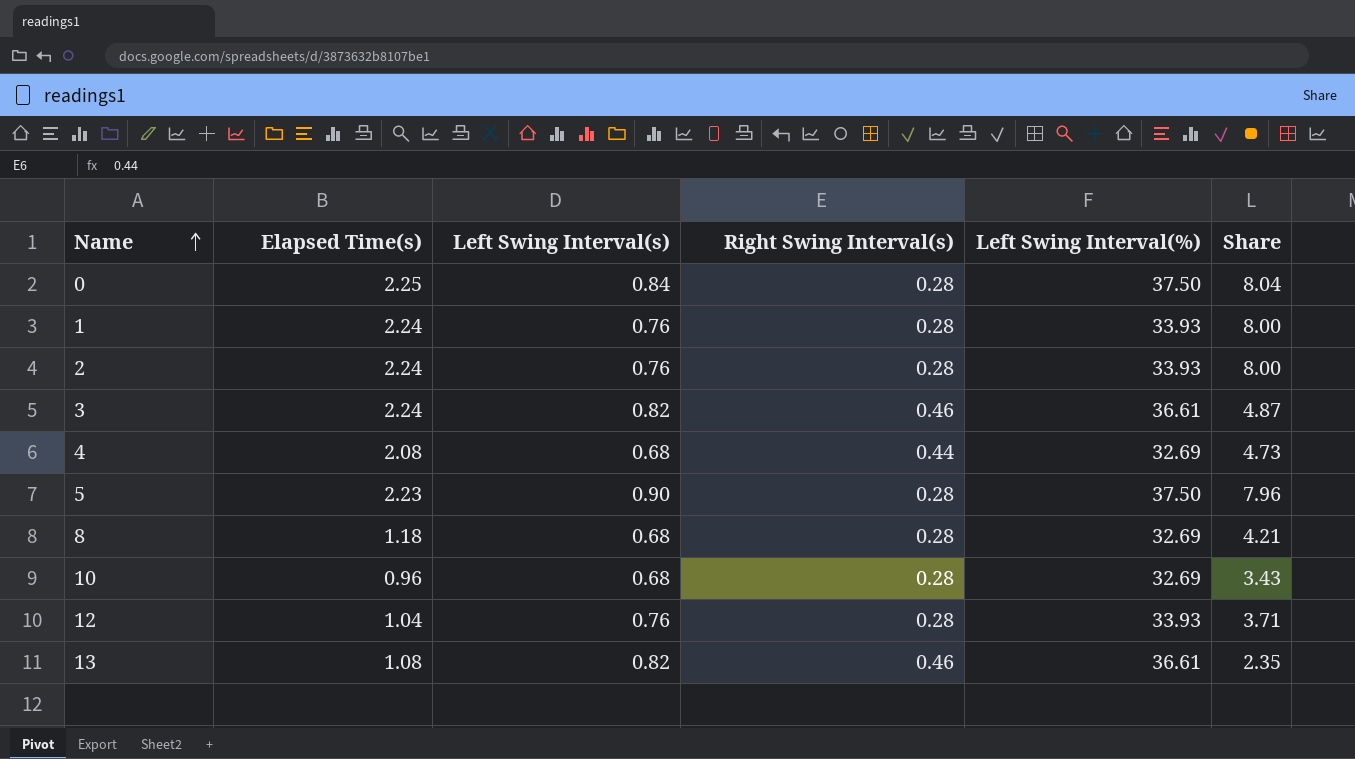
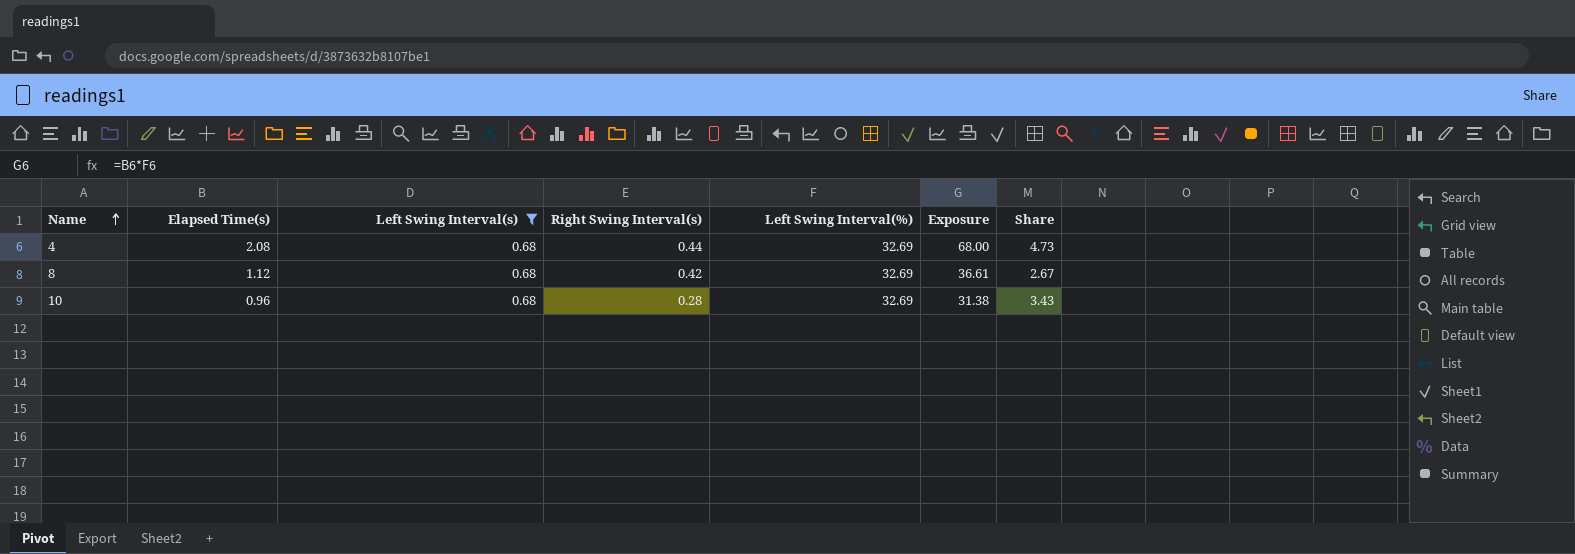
filter: none -> Left Swing Interval(s) = 0.68
column Exposure | formula: none -> [Elapsed Time(s)] * [Left Swing Interval(%)]
8 | Elapsed Time(s): 1.18 -> 1.12
8 | Right Swing Interval(s): 0.28 -> 0.42
8 | Share: 4.21 -> 2.67

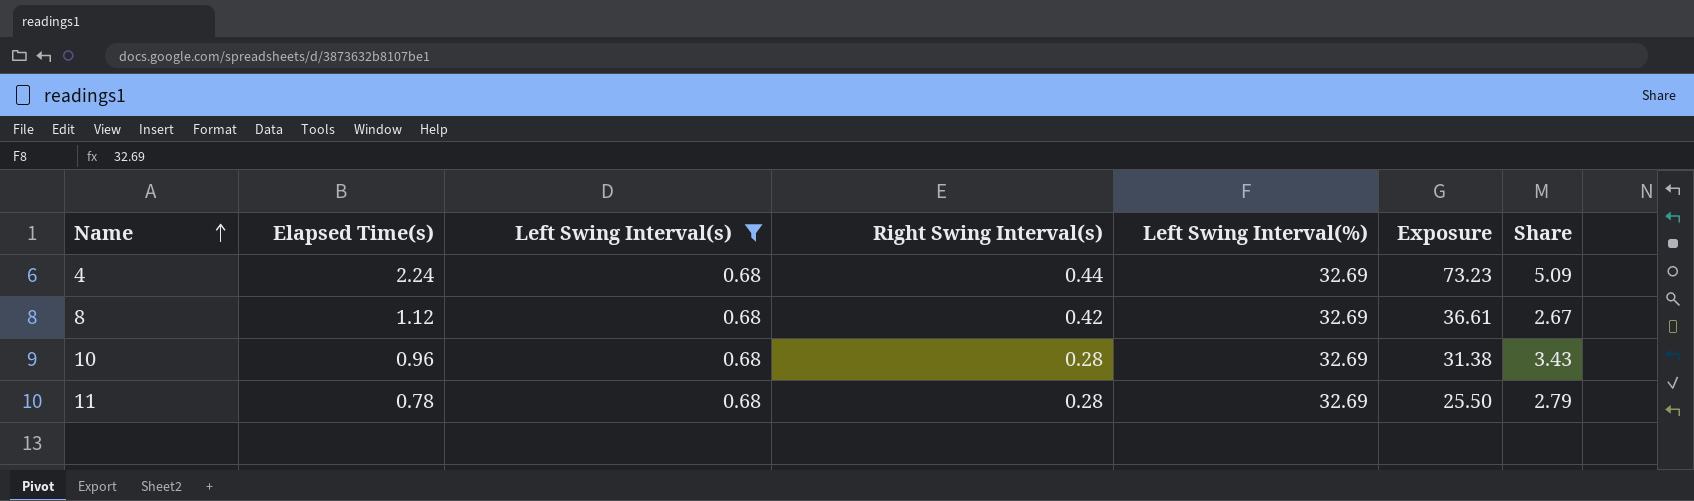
4 | Elapsed Time(s): 2.08 -> 2.24
4 | Exposure: 68.00 -> 73.23
4 | Share: 4.73 -> 5.09
row 11: none -> 0.78 | 0.68 | 0.28 | 32.69 | 25.50 | 2.79

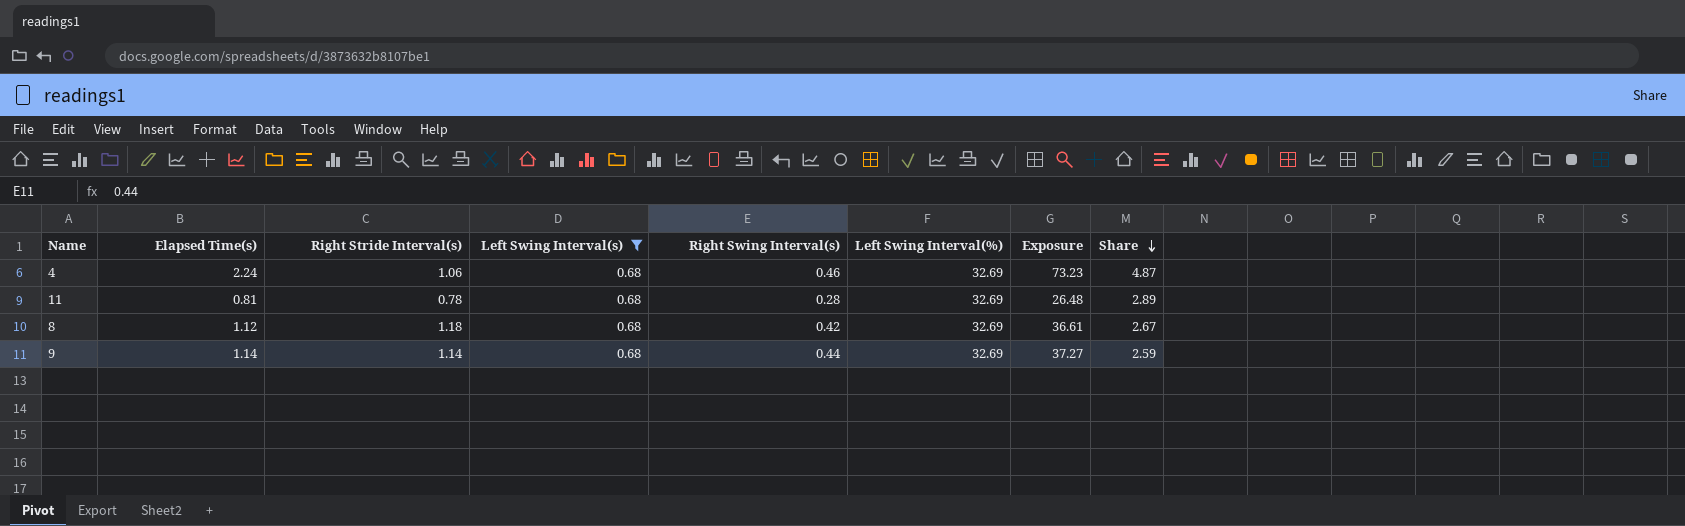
row order: Name ascending -> Share descending
column Right Stride Interval(s) | position: none -> 3
row 10: 0.96 | 0.68 | 0.28 | 32.69 | 31.38 | 3.43 -> none
4 | Right Swing Interval(s): 0.44 -> 0.46
4 | Share: 5.09 -> 4.87
11 | Elapsed Time(s): 0.78 -> 0.81
11 | Exposure: 25.50 -> 26.48
11 | Share: 2.79 -> 2.89
row 9: none -> 1.14 | 1.14 | 0.68 | 0.44 | 32.69 | 37.27 | 2.59

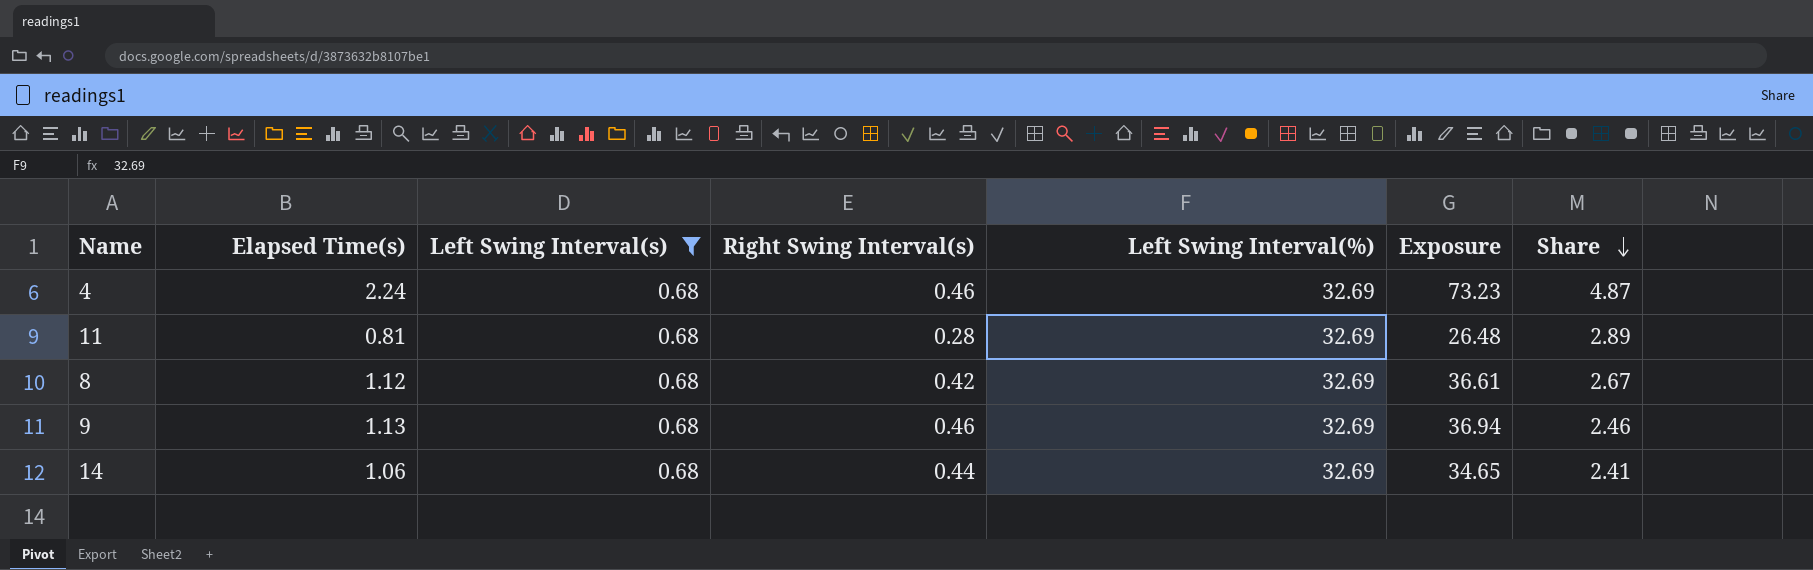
column Right Stride Interval(s) | position: 3 -> none
9 | Elapsed Time(s): 1.14 -> 1.13
9 | Right Swing Interval(s): 0.44 -> 0.46
9 | Exposure: 37.27 -> 36.94
9 | Share: 2.59 -> 2.46
row 14: none -> 1.06 | 0.68 | 0.44 | 32.69 | 34.65 | 2.41

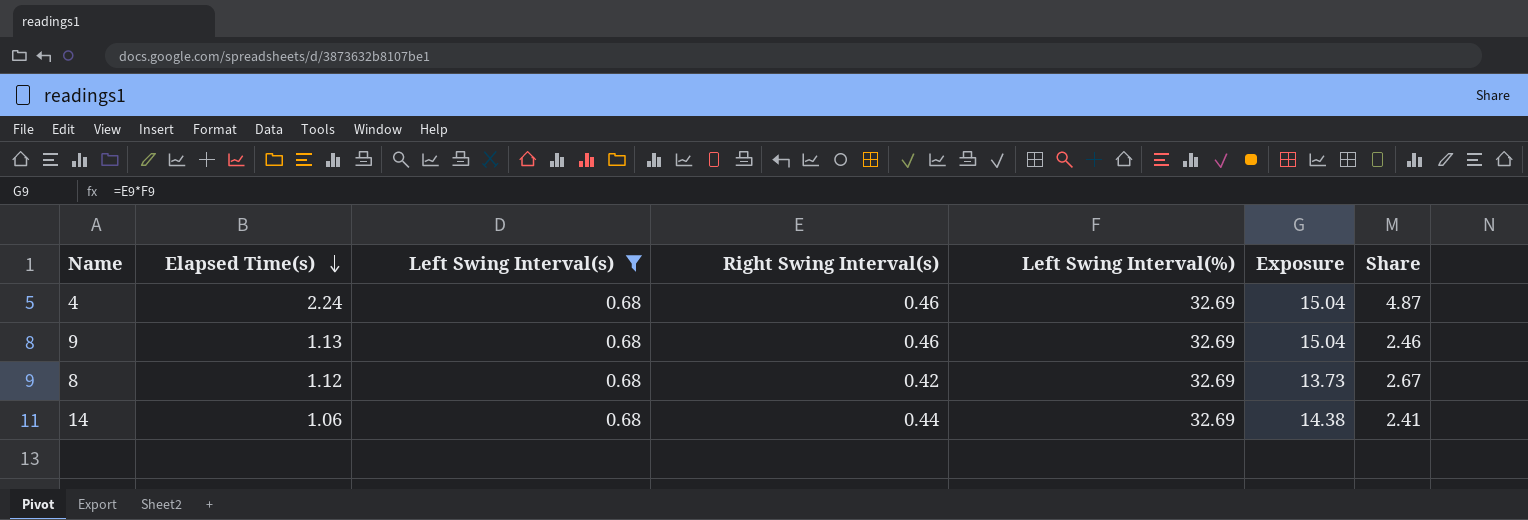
row order: Share descending -> Elapsed Time(s) descending
column Exposure | formula: [Elapsed Time(s)] * [Left Swing Interval(%)] -> [Right Swing Interval(s)] * [Left Swing Interval(%)]
row 11: 0.81 | 0.68 | 0.28 | 32.69 | 26.48 | 2.89 -> none

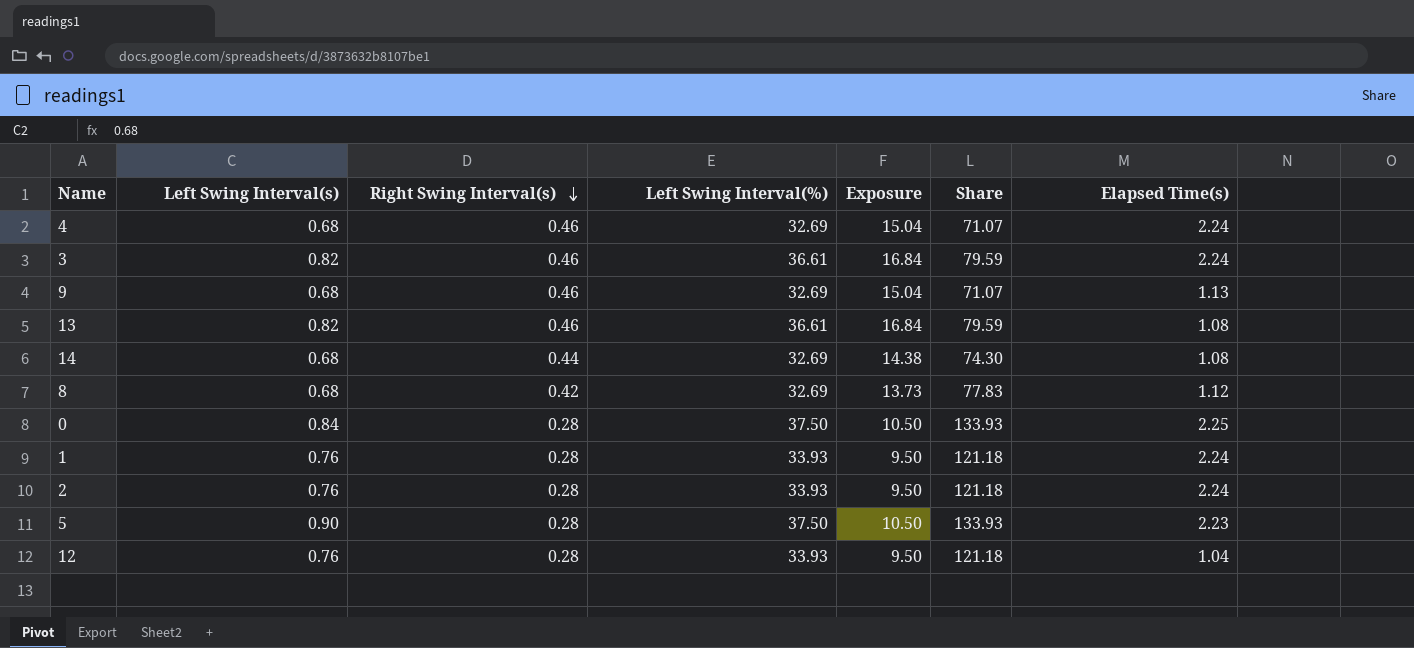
filter: Left Swing Interval(s) = 0.68 -> none
row order: Elapsed Time(s) descending -> Right Swing Interval(s) descending
column Share | formula: [Elapsed Time(s)] / [Right Swing Interval(s)] -> [Left Swing Interval(%)] / [Right Swing Interval(s)]
column Elapsed Time(s) | position: 2 -> 7
14 | Elapsed Time(s): 1.06 -> 1.08

